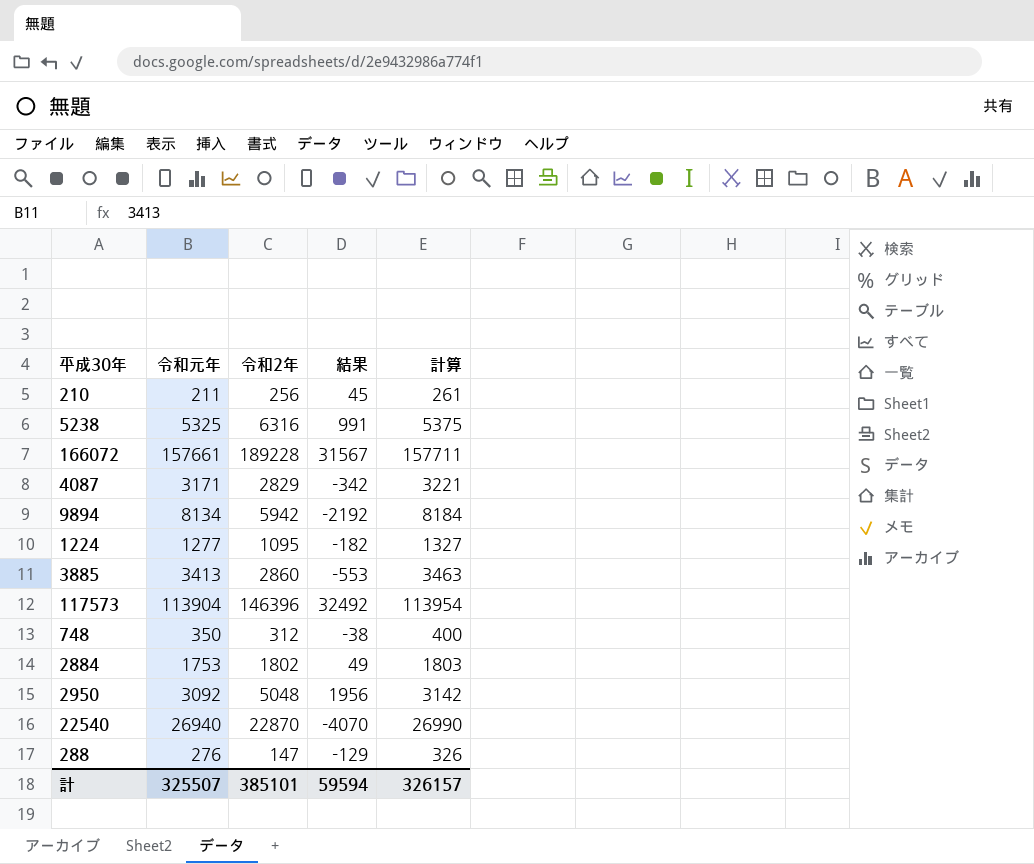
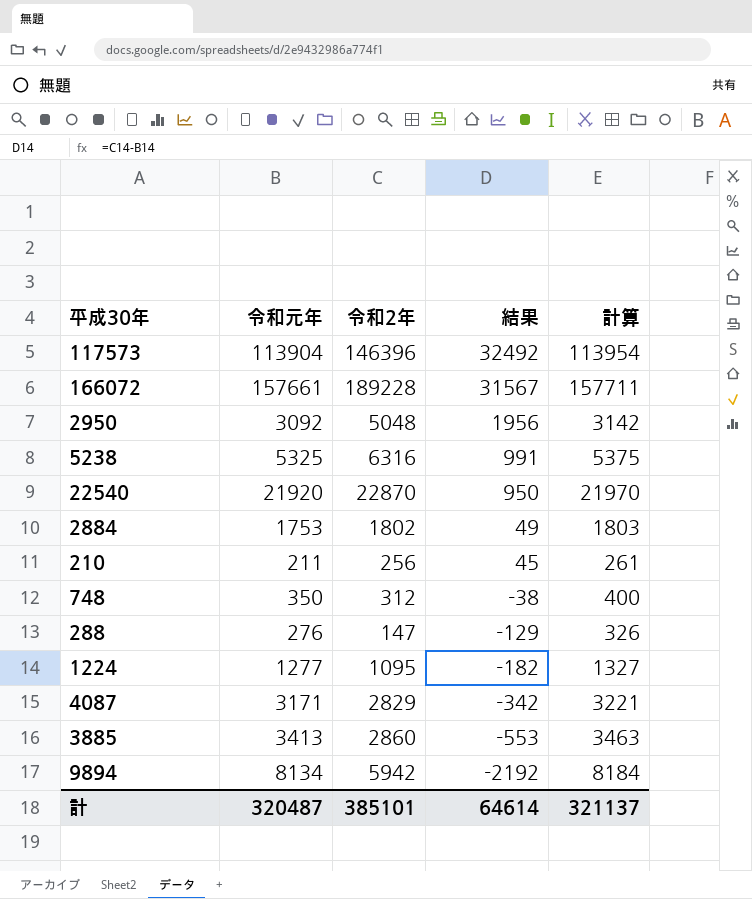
row order: none -> 結果 descending
22540 | 令和元年: 26940 -> 21920
22540 | 結果: -4070 -> 950
22540 | 計算: 26990 -> 21970
計 | 令和元年: 325507 -> 320487
計 | 結果: 59594 -> 64614
計 | 計算: 326157 -> 321137

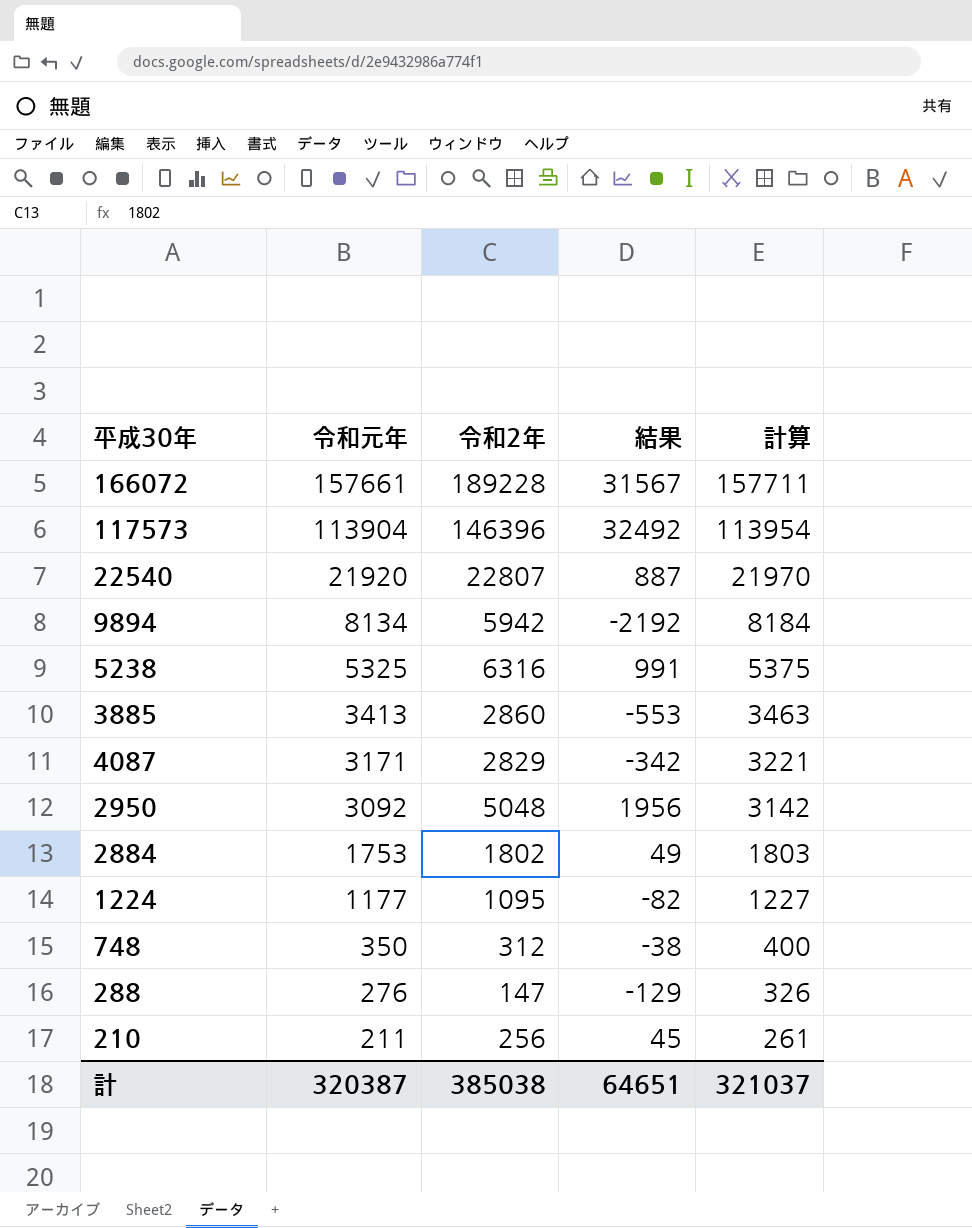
row order: 結果 descending -> 令和元年 descending
22540 | 令和2年: 22870 -> 22807
22540 | 結果: 950 -> 887
1224 | 令和元年: 1277 -> 1177
1224 | 結果: -182 -> -82
1224 | 計算: 1327 -> 1227
計 | 令和元年: 320487 -> 320387
計 | 令和2年: 385101 -> 385038
計 | 結果: 64614 -> 64651
計 | 計算: 321137 -> 321037

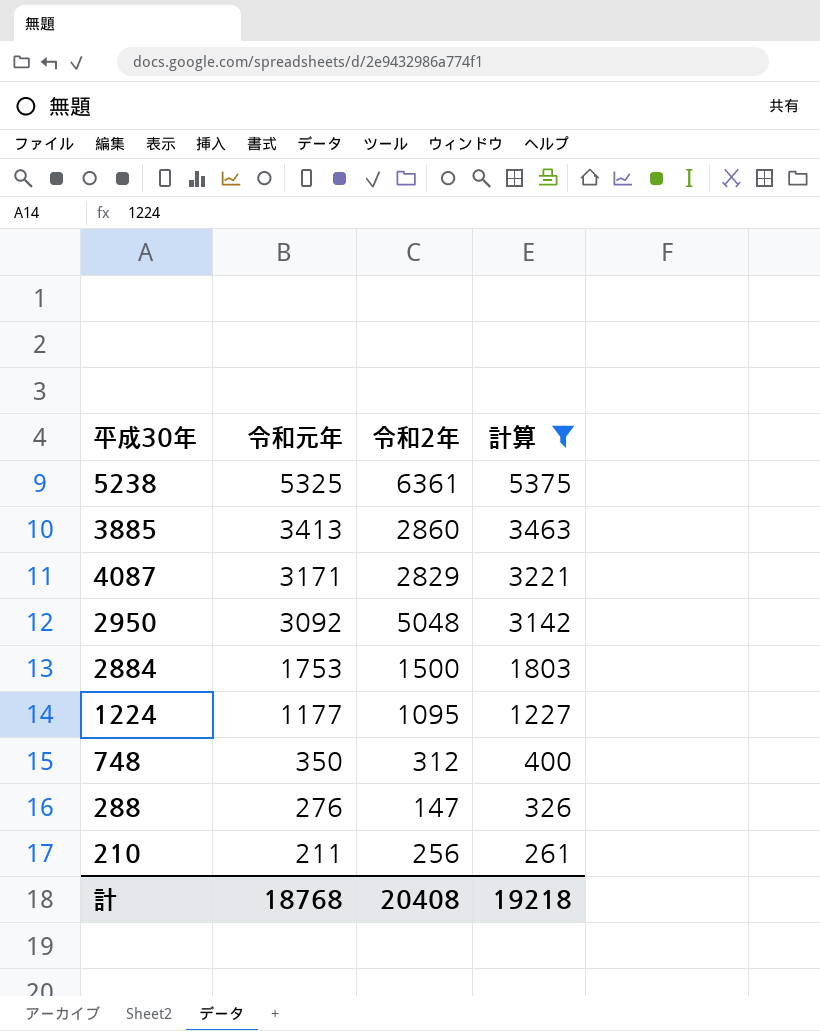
filter: none -> 計算 <= 5375
column 結果 | formula: [令和2年] - [令和元年] -> none
5238 | 令和2年: 6316 -> 6361
2884 | 令和2年: 1802 -> 1500
計 | 令和元年: 320387 -> 18768
計 | 令和2年: 385038 -> 20408
計 | 計算: 321037 -> 19218

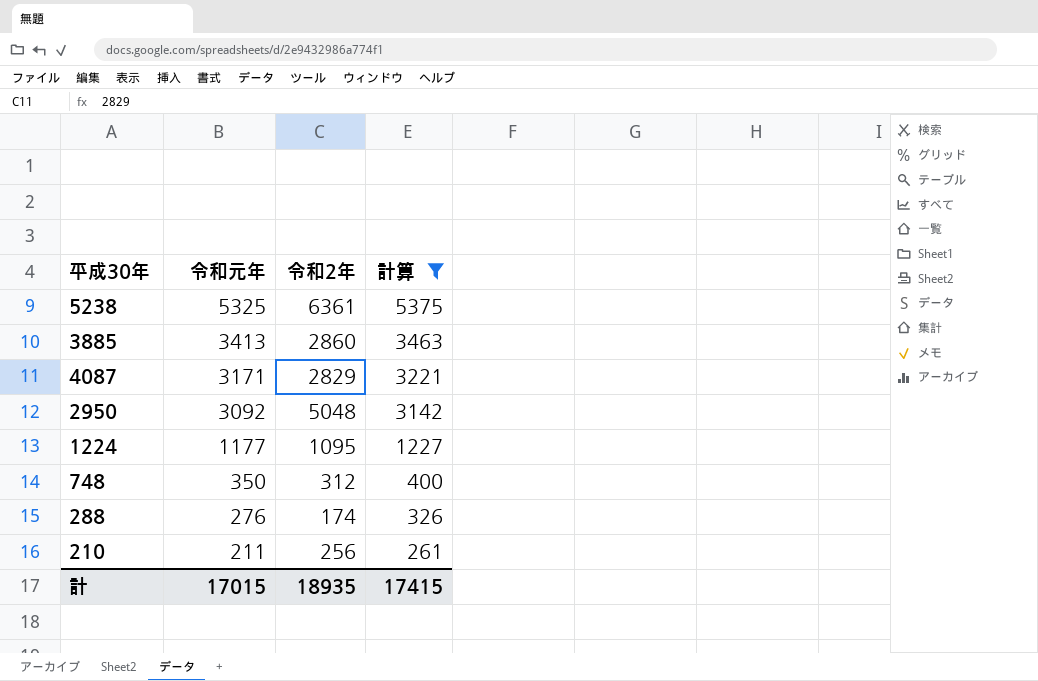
row 2884: 1753 | 1500 | 1803 -> none
288 | 令和2年: 147 -> 174
計 | 令和元年: 18768 -> 17015
計 | 令和2年: 20408 -> 18935
計 | 計算: 19218 -> 17415

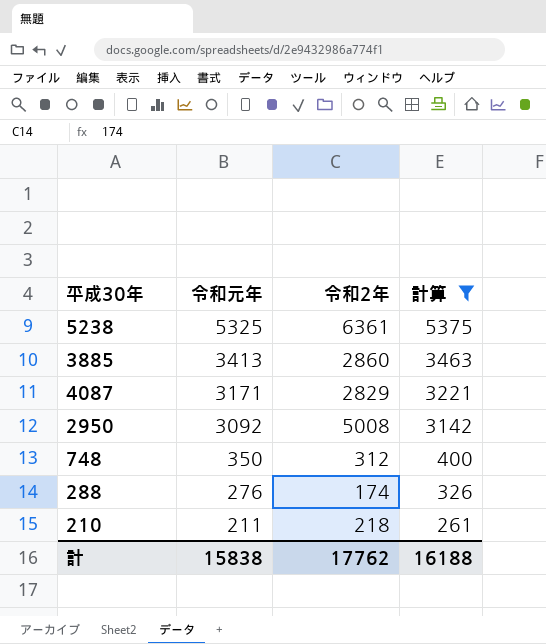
row 1224: 1177 | 1095 | 1227 -> none
2950 | 令和2年: 5048 -> 5008
210 | 令和2年: 256 -> 218
計 | 令和元年: 17015 -> 15838
計 | 令和2年: 18935 -> 17762
計 | 計算: 17415 -> 16188

